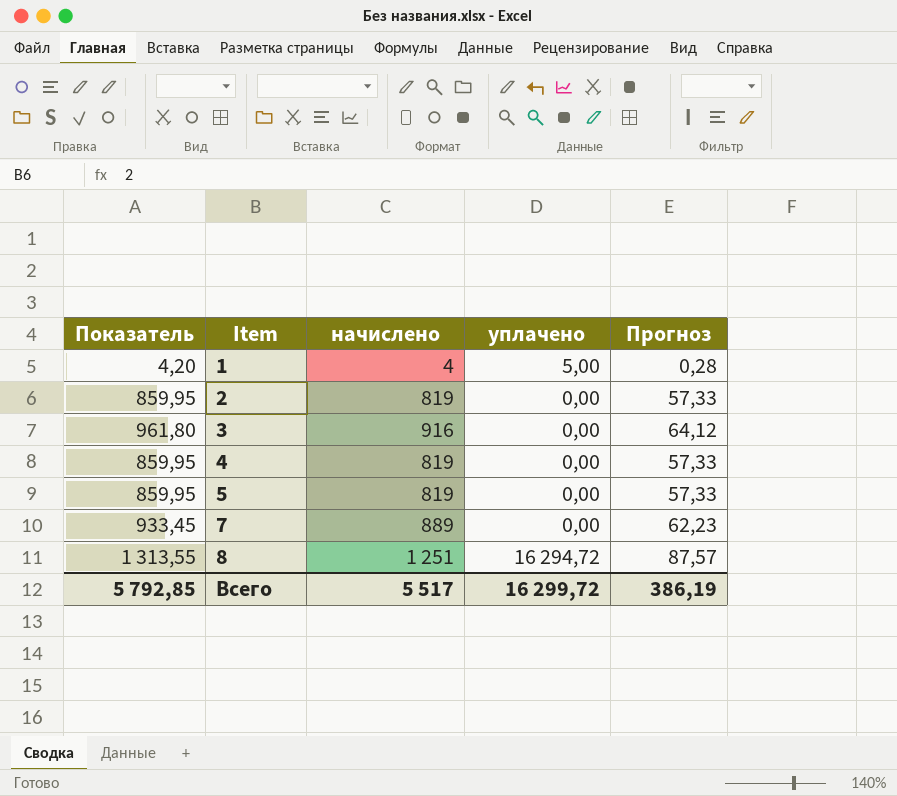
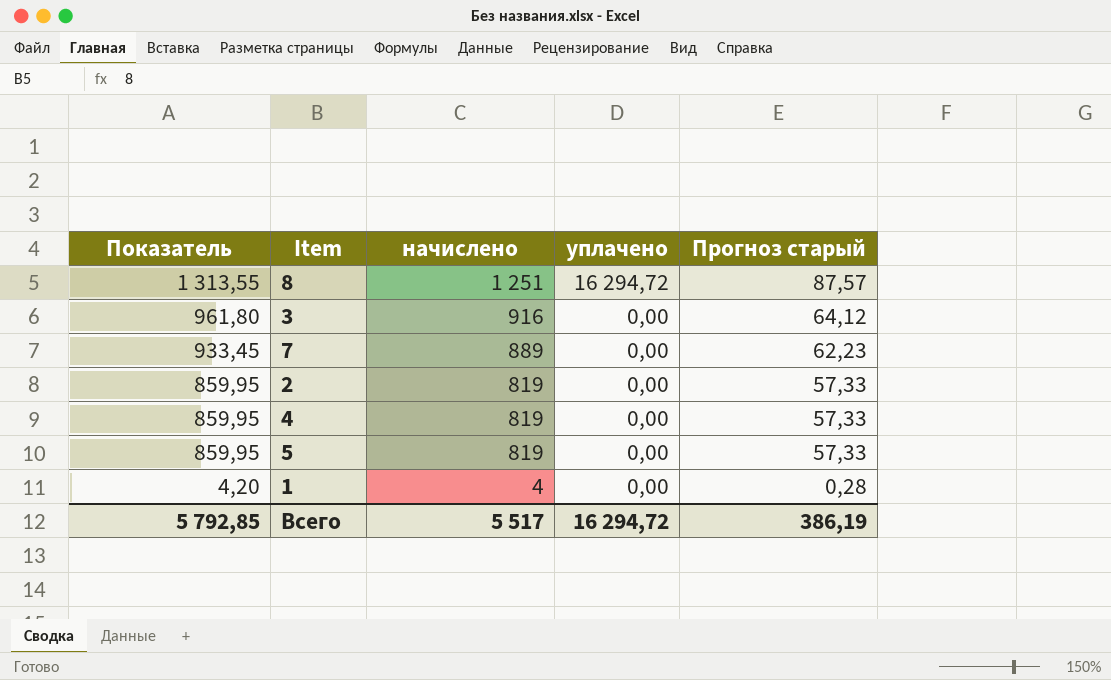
row order: Item ascending -> Показатель descending
column name: Прогноз -> Прогноз старый
1 | уплачено: 5,00 -> 0,00
Всего | уплачено: 16 299,72 -> 16 294,72

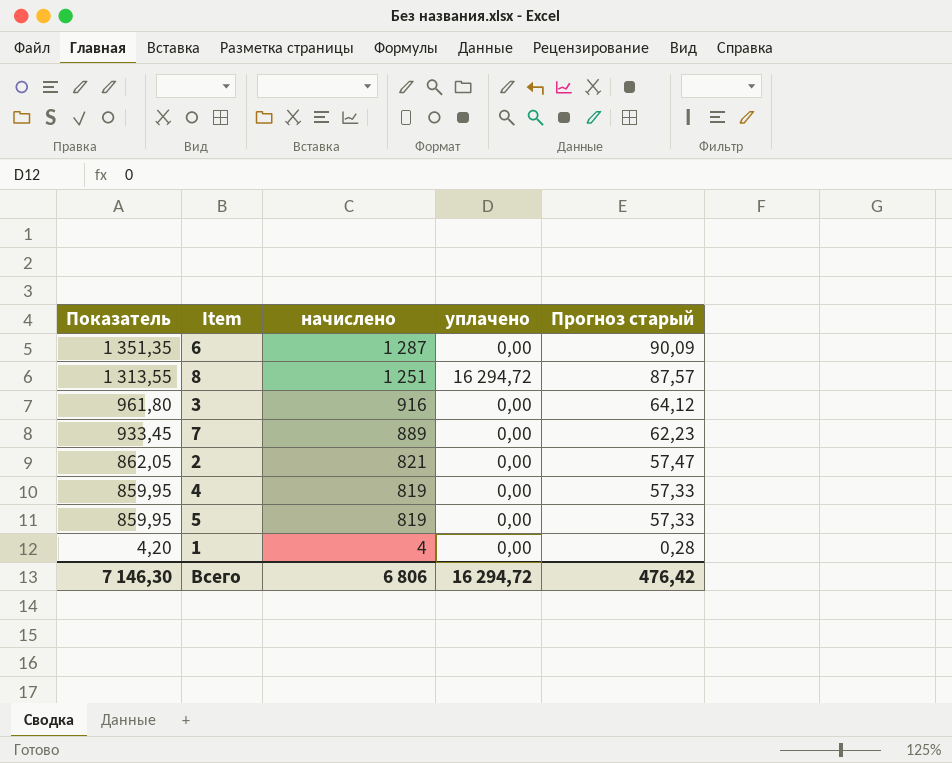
row 6: none -> 1 351,35 | 1 287 | 0,00 | 90,09
2 | Показатель: 859,95 -> 862,05
2 | начислено: 819 -> 821
2 | Прогноз старый: 57,33 -> 57,47
Всего | Показатель: 5 792,85 -> 7 146,30
Всего | начислено: 5 517 -> 6 806
Всего | Прогноз старый: 386,19 -> 476,42

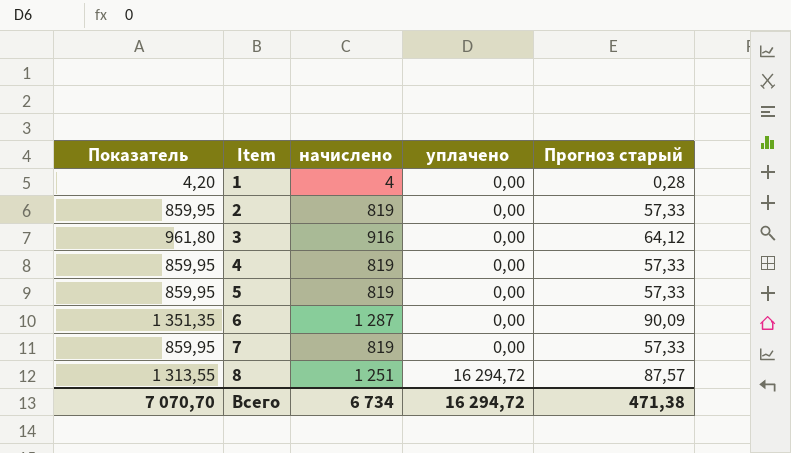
row order: Показатель descending -> Item ascending
2 | Показатель: 862,05 -> 859,95
2 | начислено: 821 -> 819
2 | Прогноз старый: 57,47 -> 57,33
7 | Показатель: 933,45 -> 859,95
7 | начислено: 889 -> 819
7 | Прогноз старый: 62,23 -> 57,33
Всего | Показатель: 7 146,30 -> 7 070,70
Всего | начислено: 6 806 -> 6 734
Всего | Прогноз старый: 476,42 -> 471,38

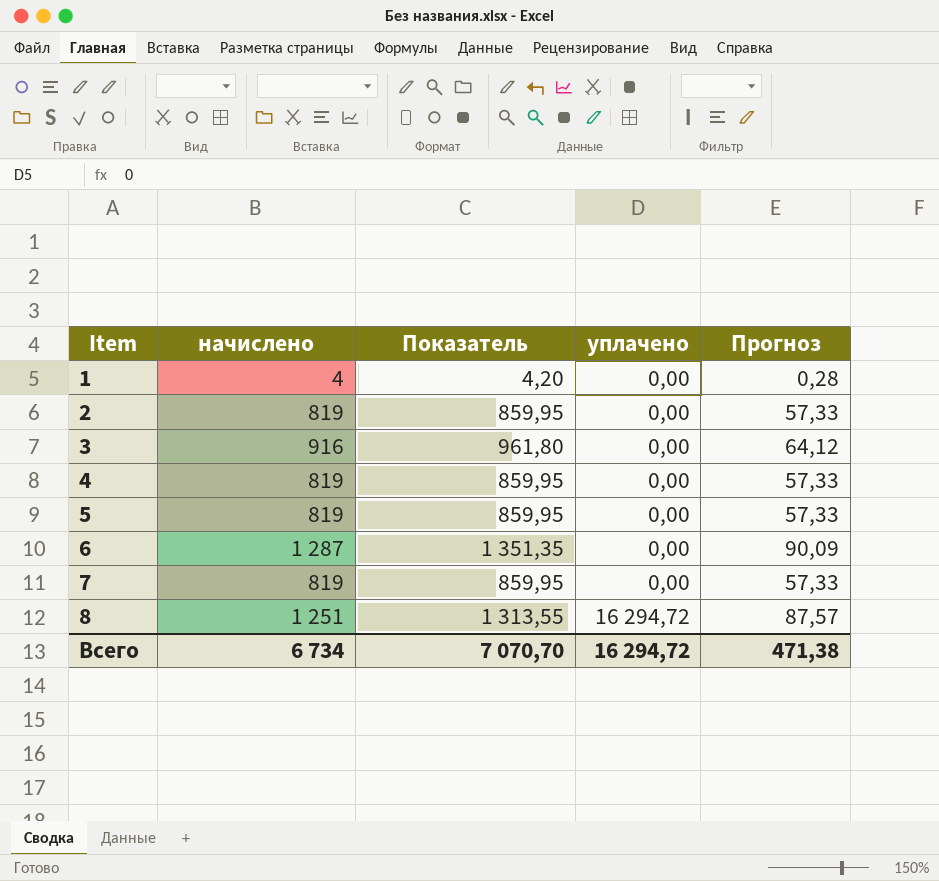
column Показатель | position: 1 -> 3
column name: Прогноз старый -> Прогноз

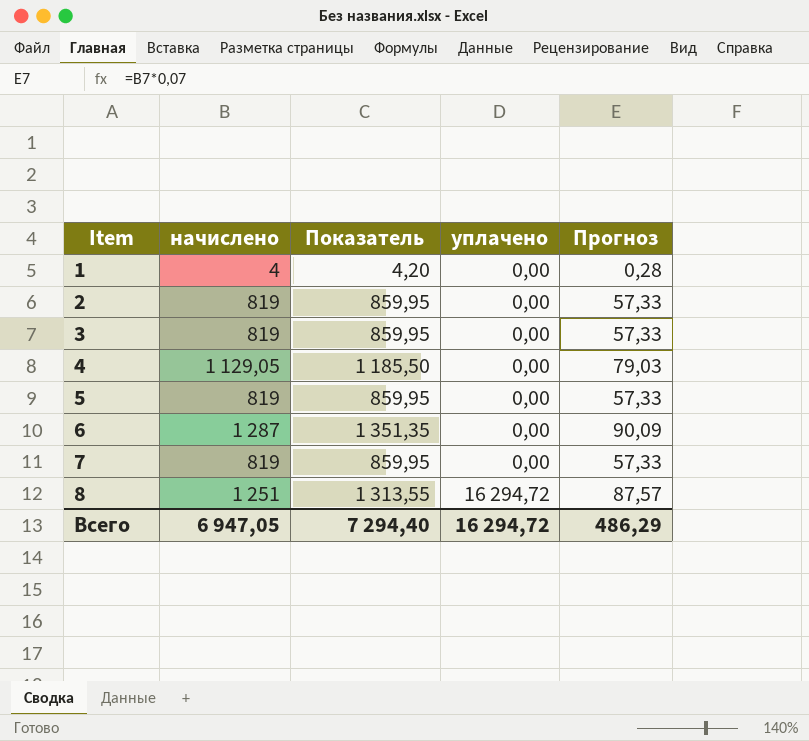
3 | начислено: 916 -> 819
3 | Показатель: 961,80 -> 859,95
3 | Прогноз: 64,12 -> 57,33
4 | начислено: 819 -> 1 129,05
4 | Показатель: 859,95 -> 1 185,50
4 | Прогноз: 57,33 -> 79,03
Всего | начислено: 6 734 -> 6 947,05
Всего | Показатель: 7 070,70 -> 7 294,40
Всего | Прогноз: 471,38 -> 486,29

